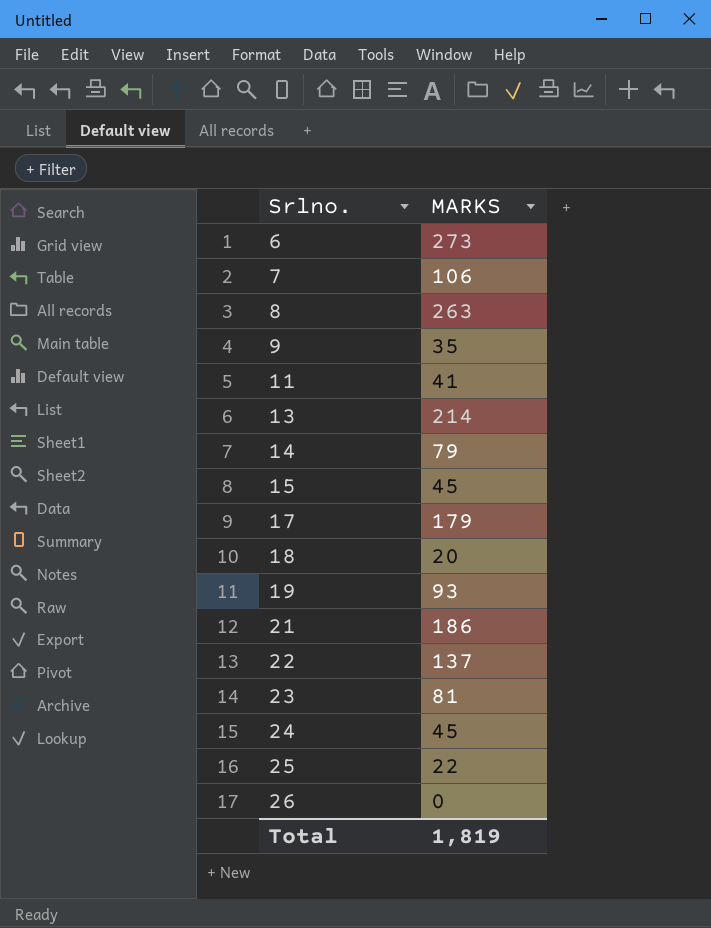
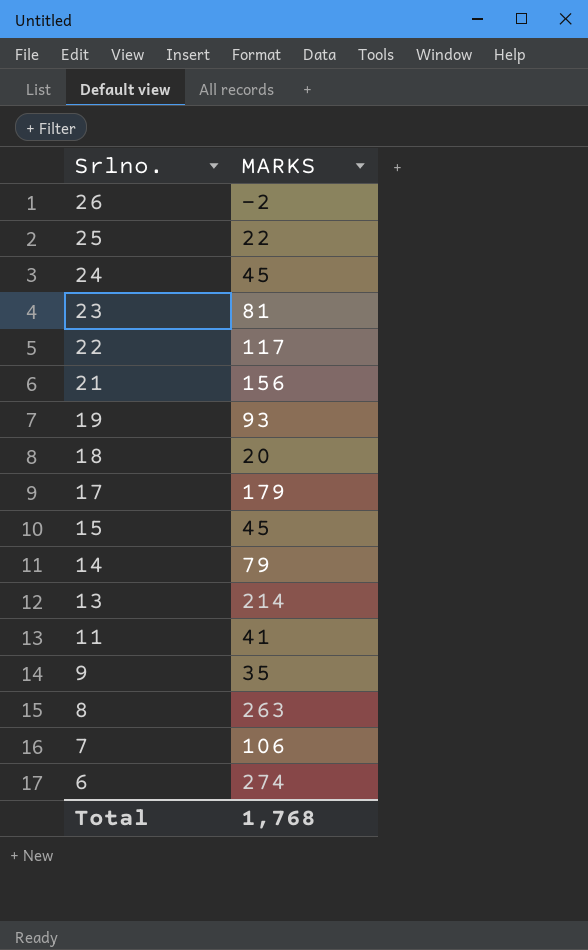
row order: Srlno. ascending -> Srlno. descending
26 | MARKS: 0 -> -2
22 | MARKS: 137 -> 117
21 | MARKS: 186 -> 156
6 | MARKS: 273 -> 274
Total | MARKS: 1,819 -> 1,768

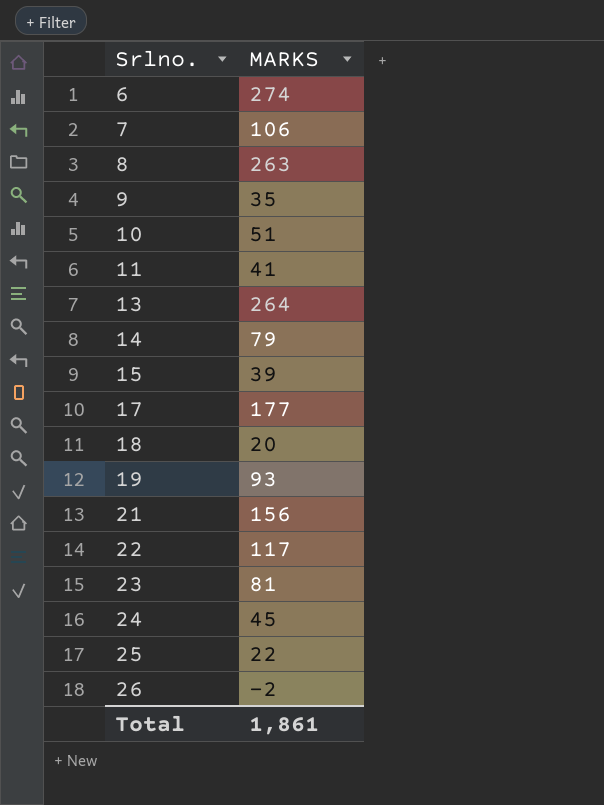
row order: Srlno. descending -> Srlno. ascending
row 10: none -> 51
13 | MARKS: 214 -> 264
15 | MARKS: 45 -> 39
17 | MARKS: 179 -> 177
Total | MARKS: 1,768 -> 1,861

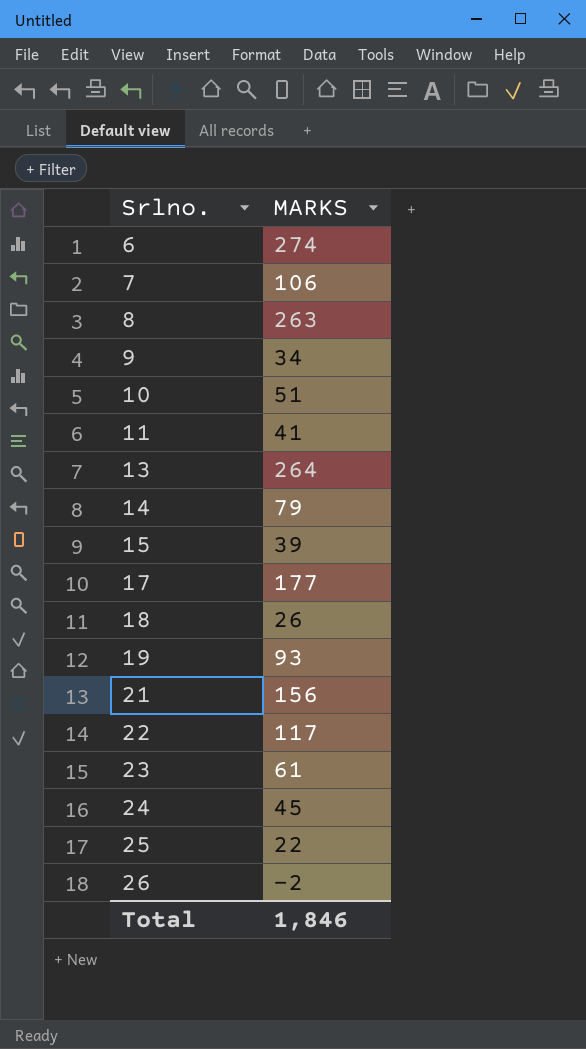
9 | MARKS: 35 -> 34
18 | MARKS: 20 -> 26
23 | MARKS: 81 -> 61
Total | MARKS: 1,861 -> 1,846

